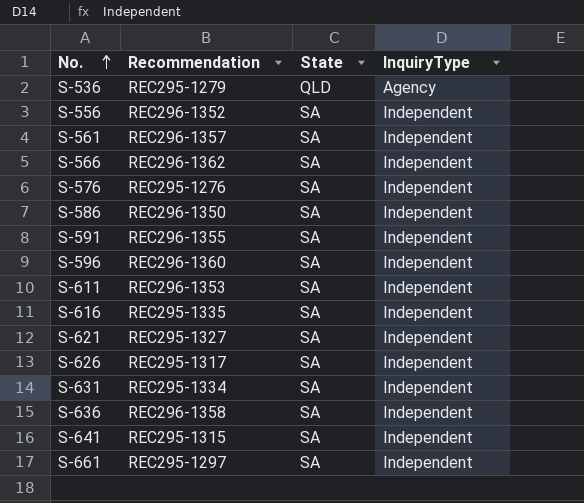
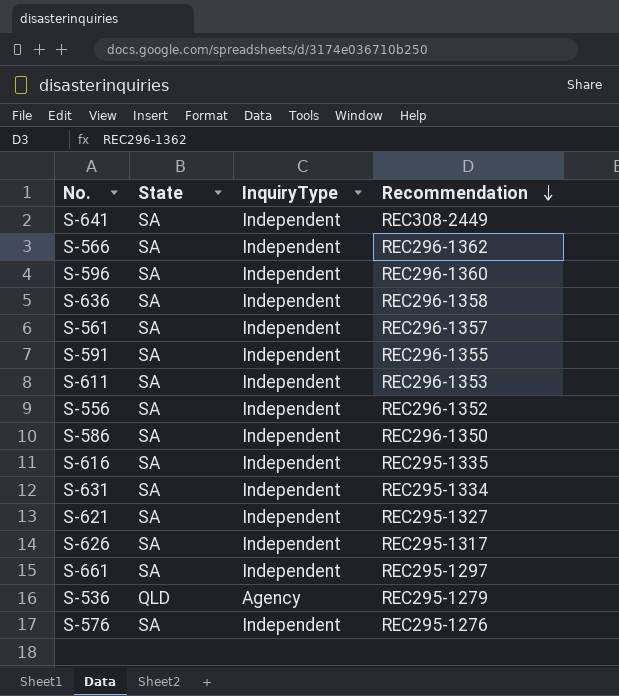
row order: No. ascending -> Recommendation descending
column Recommendation | position: 2 -> 4
S-641 | Recommendation: REC295-1315 -> REC308-2449

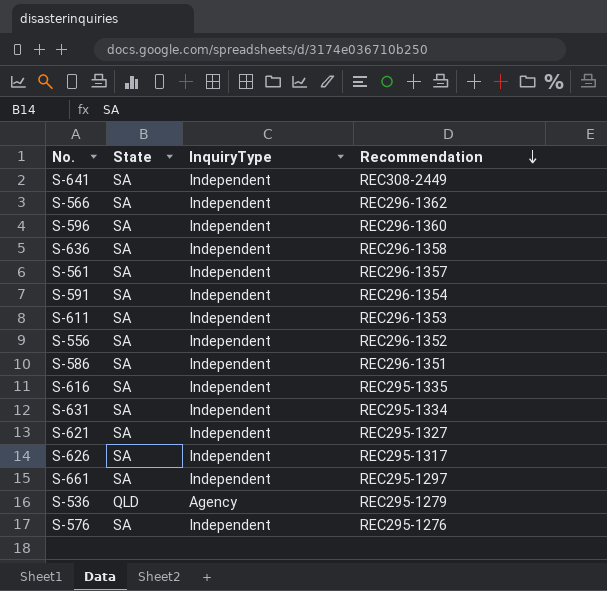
S-591 | Recommendation: REC296-1355 -> REC296-1354
S-586 | Recommendation: REC296-1350 -> REC296-1351

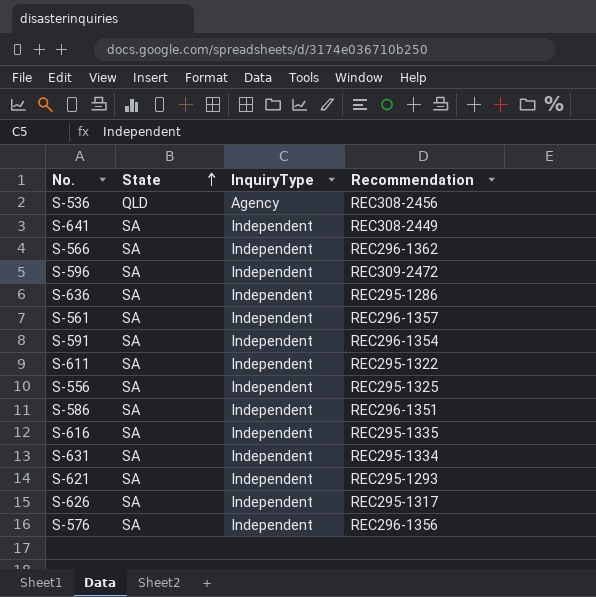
row order: Recommendation descending -> State ascending
row S-661: SA | Independent | REC295-1297 -> none
S-536 | Recommendation: REC295-1279 -> REC308-2456
S-596 | Recommendation: REC296-1360 -> REC309-2472
S-636 | Recommendation: REC296-1358 -> REC295-1286
S-611 | Recommendation: REC296-1353 -> REC295-1322
S-556 | Recommendation: REC296-1352 -> REC295-1325
S-621 | Recommendation: REC295-1327 -> REC295-1293
S-576 | Recommendation: REC295-1276 -> REC296-1356

